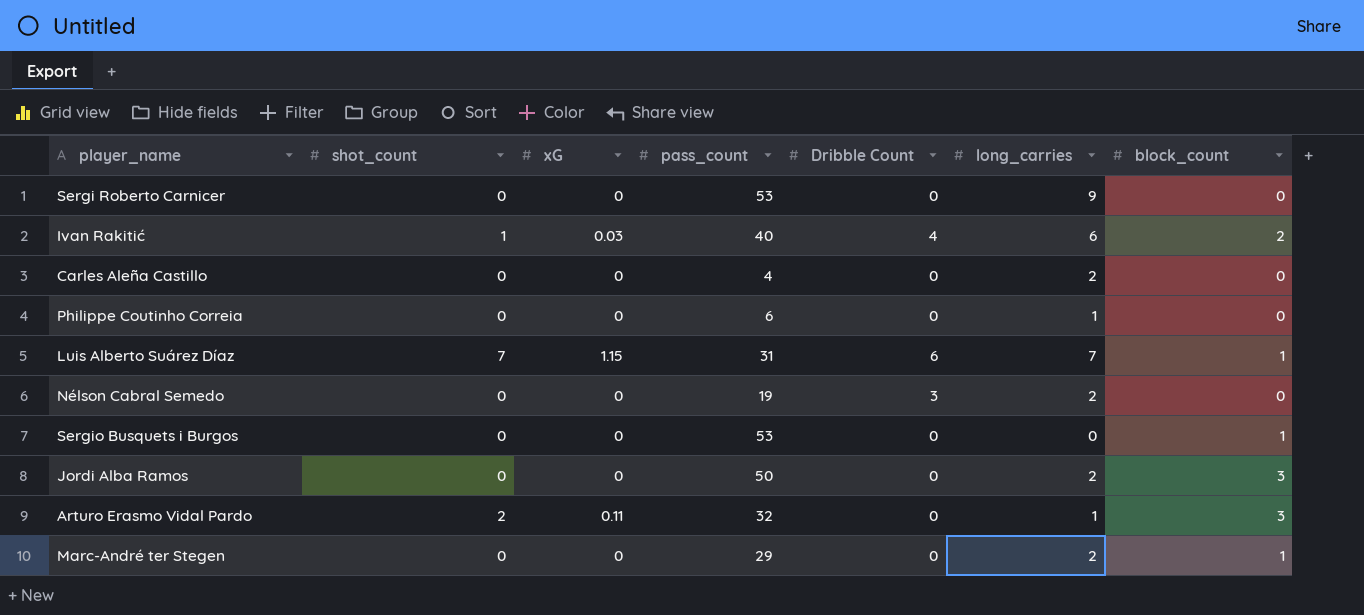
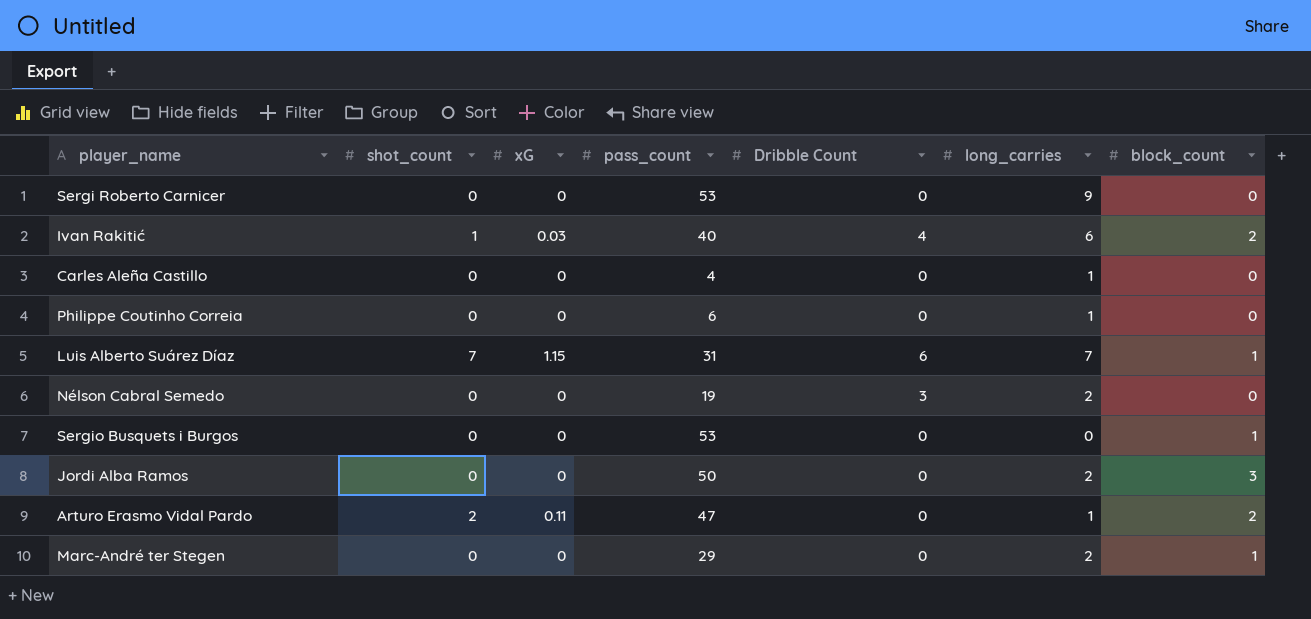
Carles Aleña Castillo | long_carries: 2 -> 1
Arturo Erasmo Vidal Pardo | pass_count: 32 -> 47
Arturo Erasmo Vidal Pardo | block_count: 3 -> 2

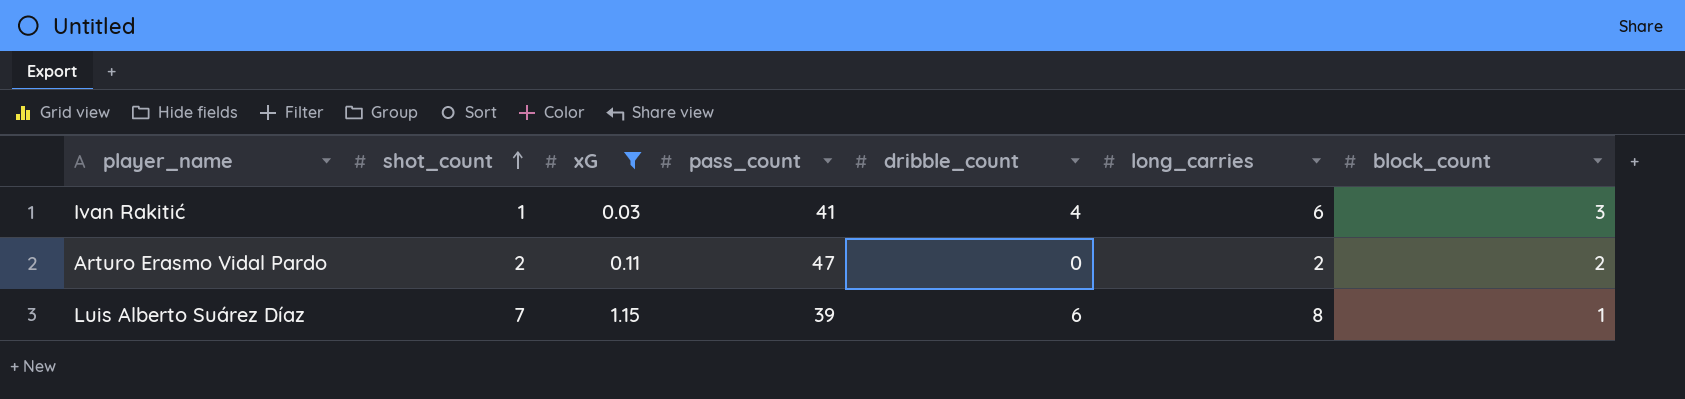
filter: none -> xG != 0
row order: none -> shot_count ascending
column name: Dribble Count -> dribble_count
Ivan Rakitić | pass_count: 40 -> 41
Ivan Rakitić | block_count: 2 -> 3
Arturo Erasmo Vidal Pardo | long_carries: 1 -> 2
Luis Alberto Suárez Díaz | pass_count: 31 -> 39
Luis Alberto Suárez Díaz | long_carries: 7 -> 8

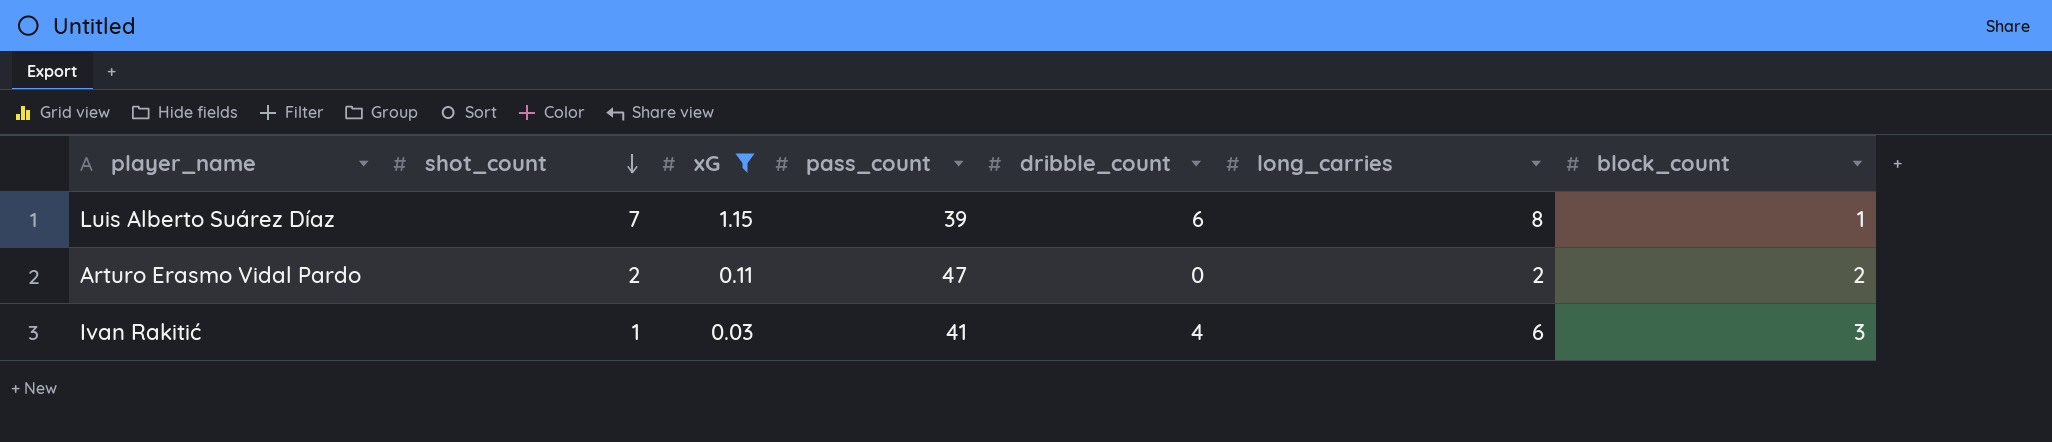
row order: shot_count ascending -> shot_count descending

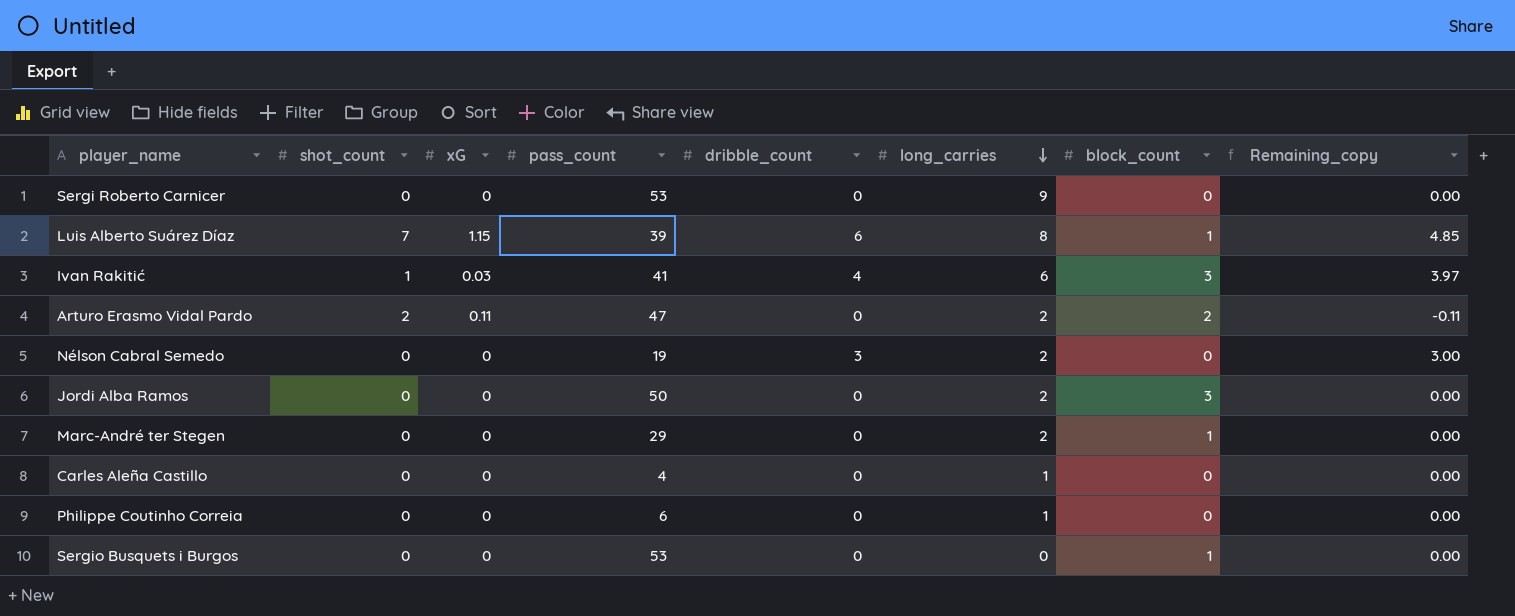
filter: xG != 0 -> none
row order: shot_count descending -> long_carries descending
column Remaining_copy | formula: none -> [dribble_count] - [xG]

